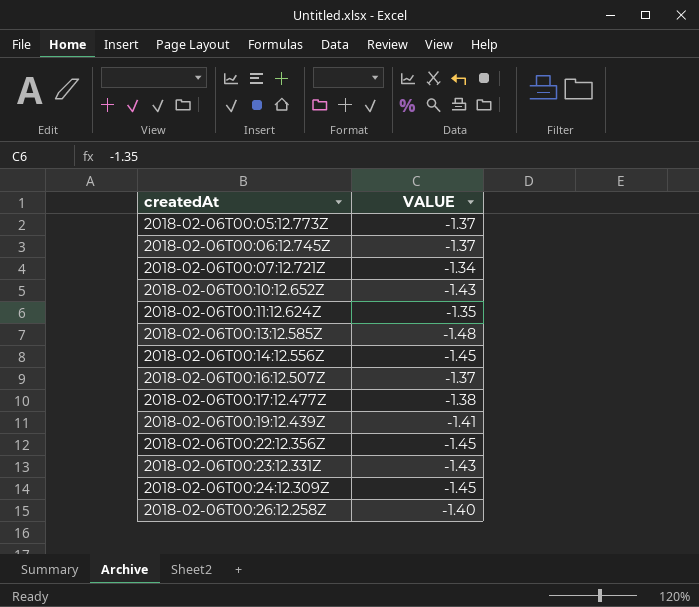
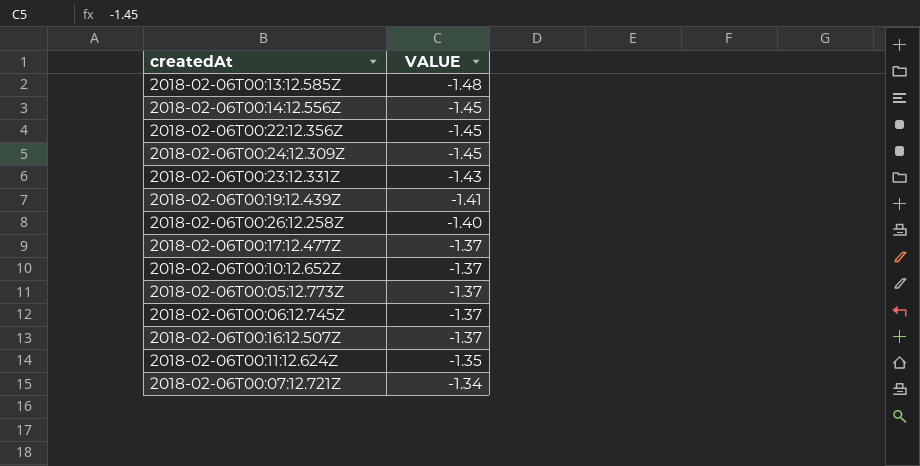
row order: createdAt ascending -> VALUE ascending
2018-02-06T00:17:12.477Z | VALUE: -1.38 -> -1.37
2018-02-06T00:10:12.652Z | VALUE: -1.43 -> -1.37

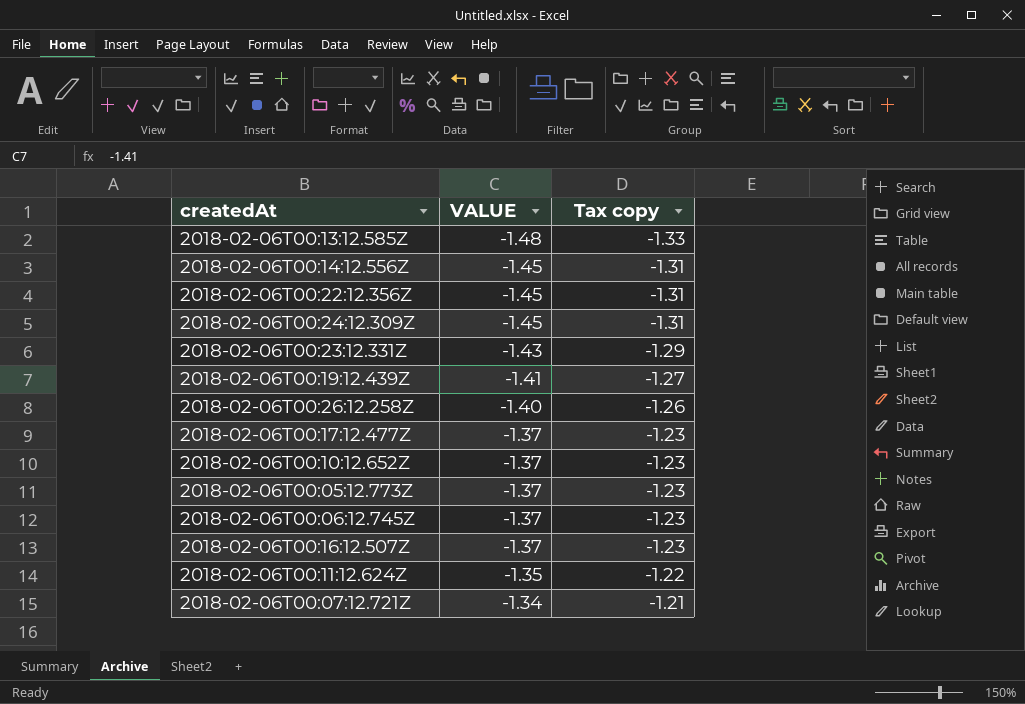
column Tax copy | formula: none -> [VALUE] * 0.9

